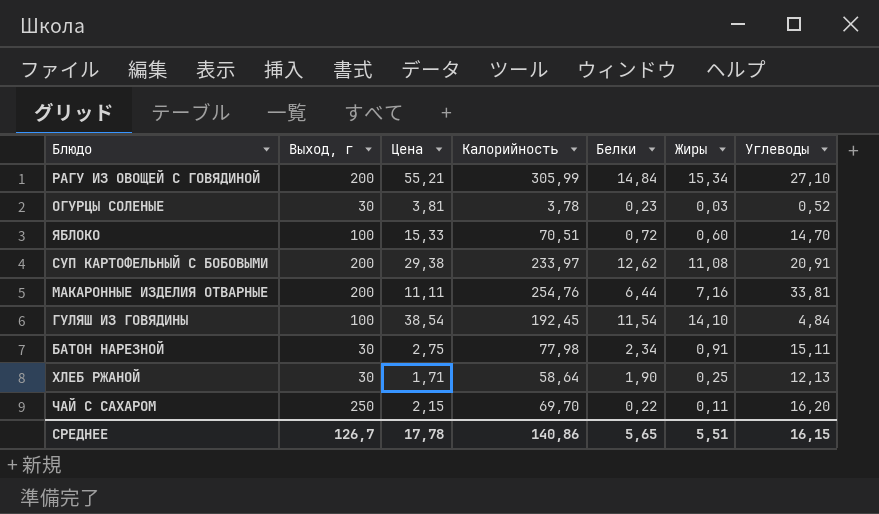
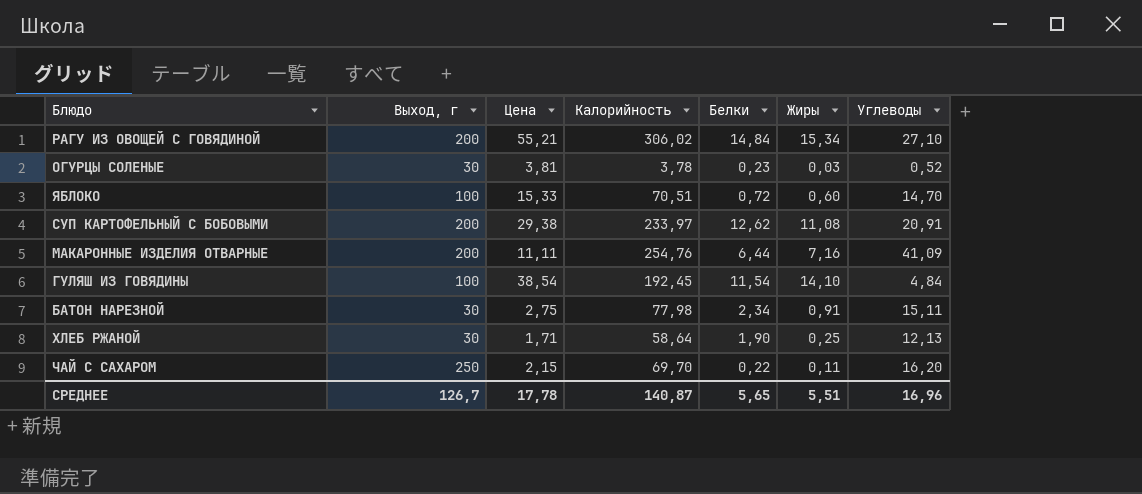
РАГУ ИЗ ОВОЩЕЙ С ГОВЯДИНОЙ | Калорийность: 305,99 -> 306,02
МАКАРОННЫЕ ИЗДЕЛИЯ ОТВАРНЫЕ | Углеводы: 33,81 -> 41,09
СРЕДНЕЕ | Калорийность: 140,86 -> 140,87
СРЕДНЕЕ | Углеводы: 16,15 -> 16,96

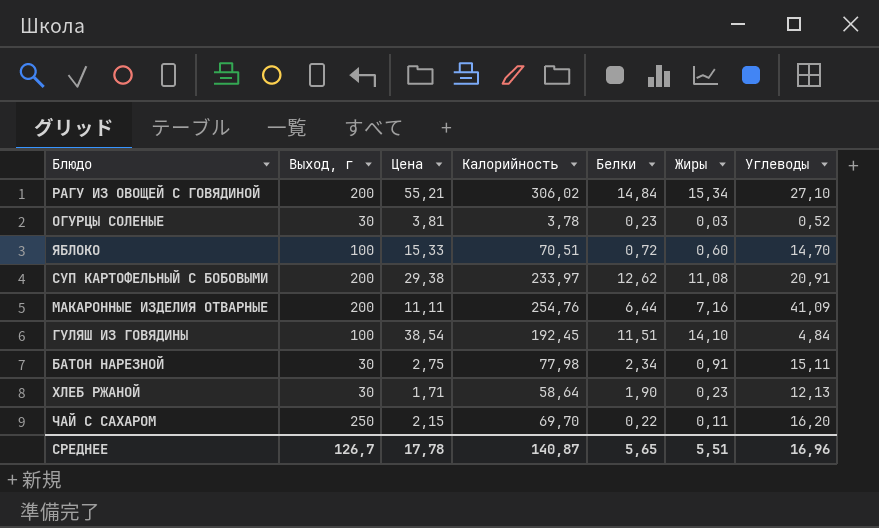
ГУЛЯШ ИЗ ГОВЯДИНЫ | Белки: 11,54 -> 11,51
ХЛЕБ РЖАНОЙ | Жиры: 0,25 -> 0,23

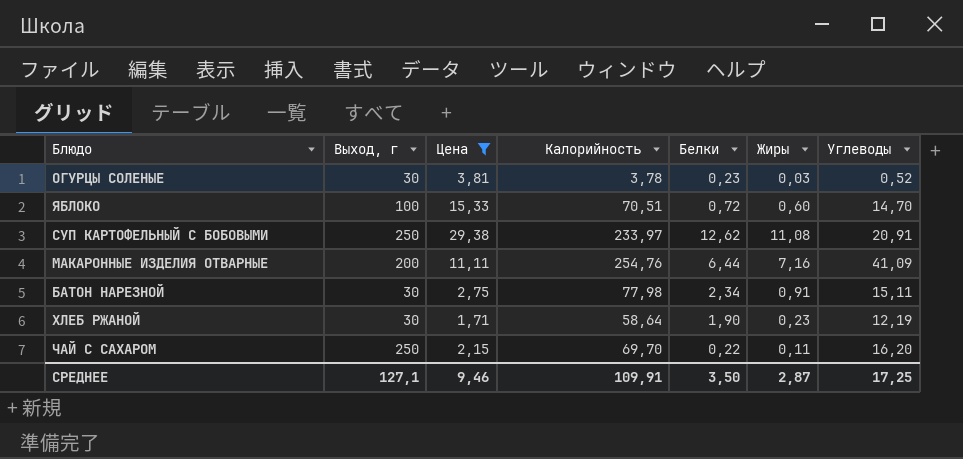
filter: none -> Цена <= 29,38
СУП КАРТОФЕЛЬНЫЙ С БОБОВЫМИ | Выход, г: 200 -> 250
ХЛЕБ РЖАНОЙ | Углеводы: 12,13 -> 12,19
СРЕДНЕЕ | Выход, г: 126,7 -> 127,1
СРЕДНЕЕ | Цена: 17,78 -> 9,46
СРЕДНЕЕ | Калорийность: 140,87 -> 109,91
СРЕДНЕЕ | Белки: 5,65 -> 3,50
СРЕДНЕЕ | Жиры: 5,51 -> 2,87
СРЕДНЕЕ | Углеводы: 16,96 -> 17,25

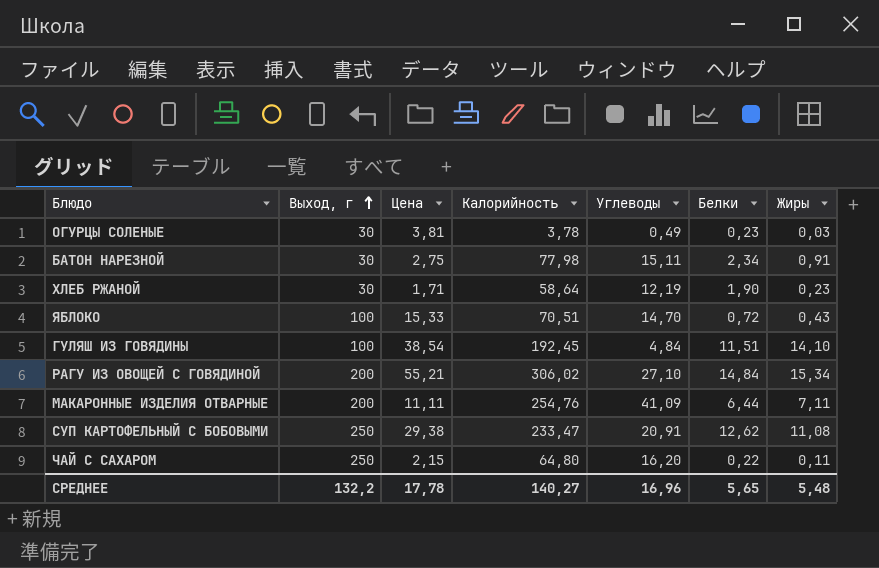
filter: Цена <= 29,38 -> none
row order: none -> Выход, г ascending
column Углеводы | position: 7 -> 5
ОГУРЦЫ СОЛЕНЫЕ | Углеводы: 0,52 -> 0,49
ЯБЛОКО | Жиры: 0,60 -> 0,43
МАКАРОННЫЕ ИЗДЕЛИЯ ОТВАРНЫЕ | Жиры: 7,16 -> 7,11
СУП КАРТОФЕЛЬНЫЙ С БОБОВЫМИ | Калорийность: 233,97 -> 233,47
ЧАЙ С САХАРОМ | Калорийность: 69,70 -> 64,80
СРЕДНЕЕ | Выход, г: 127,1 -> 132,2
СРЕДНЕЕ | Цена: 9,46 -> 17,78
СРЕДНЕЕ | Калорийность: 109,91 -> 140,27
СРЕДНЕЕ | Углеводы: 17,25 -> 16,96
СРЕДНЕЕ | Белки: 3,50 -> 5,65
СРЕДНЕЕ | Жиры: 2,87 -> 5,48

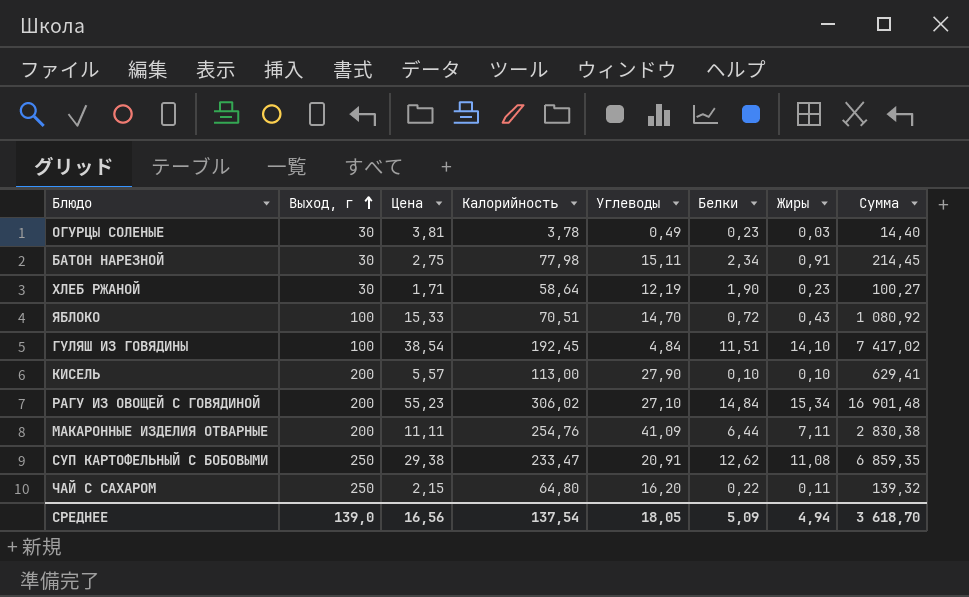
column Сумма | formula: none -> [Цена] * [Калорийность]
row КИСЕЛЬ: none -> 200 | 5,57 | 113,00 | 27,90 | 0,10 | 0,10 | 629,41
РАГУ ИЗ ОВОЩЕЙ С ГОВЯДИНОЙ | Цена: 55,21 -> 55,23
СРЕДНЕЕ | Выход, г: 132,2 -> 139,0
СРЕДНЕЕ | Цена: 17,78 -> 16,56
СРЕДНЕЕ | Калорийность: 140,27 -> 137,54
СРЕДНЕЕ | Углеводы: 16,96 -> 18,05
СРЕДНЕЕ | Белки: 5,65 -> 5,09
СРЕДНЕЕ | Жиры: 5,48 -> 4,94

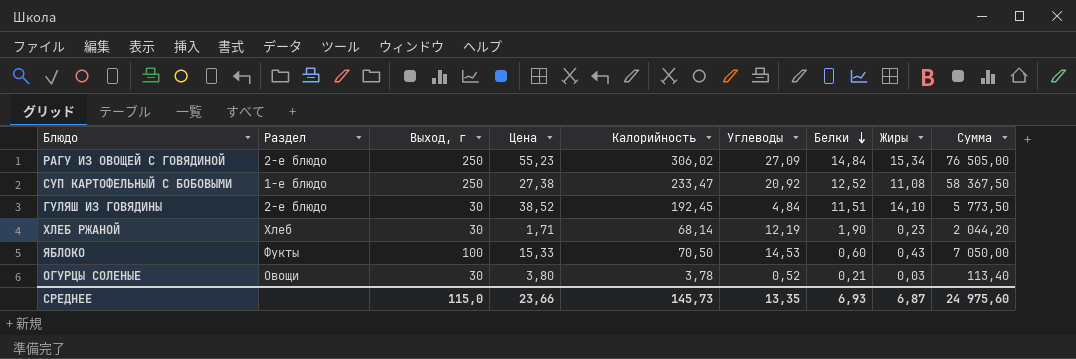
row order: Выход, г ascending -> Белки descending
column Раздел | position: none -> 2
column Сумма | formula: [Цена] * [Калорийность] -> [Выход, г] * [Калорийность]
row БАТОН НАРЕЗНОЙ: 30 | 2,75 | 77,98 | 15,11 | 2,34 | 0,91 | 214,45 -> none
row КИСЕЛЬ: 200 | 5,57 | 113,00 | 27,90 | 0,10 | 0,10 | 629,41 -> none
row МАКАРОННЫЕ ИЗДЕЛИЯ ОТВАРНЫЕ: 200 | 11,11 | 254,76 | 41,09 | 6,44 | 7,11 | 2 830,38 -> none
row ЧАЙ С САХАРОМ: 250 | 2,15 | 64,80 | 16,20 | 0,22 | 0,11 | 139,32 -> none
РАГУ ИЗ ОВОЩЕЙ С ГОВЯДИНОЙ | Выход, г: 200 -> 250
РАГУ ИЗ ОВОЩЕЙ С ГОВЯДИНОЙ | Углеводы: 27,10 -> 27,09
СУП КАРТОФЕЛЬНЫЙ С БОБОВЫМИ | Цена: 29,38 -> 27,38
СУП КАРТОФЕЛЬНЫЙ С БОБОВЫМИ | Углеводы: 20,91 -> 20,92
СУП КАРТОФЕЛЬНЫЙ С БОБОВЫМИ | Белки: 12,62 -> 12,52
ГУЛЯШ ИЗ ГОВЯДИНЫ | Выход, г: 100 -> 30
ГУЛЯШ ИЗ ГОВЯДИНЫ | Цена: 38,54 -> 38,52
ХЛЕБ РЖАНОЙ | Калорийность: 58,64 -> 68,14
ЯБЛОКО | Калорийность: 70,51 -> 70,50
ЯБЛОКО | Углеводы: 14,70 -> 14,53
ЯБЛОКО | Белки: 0,72 -> 0,60
ОГУРЦЫ СОЛЕНЫЕ | Цена: 3,81 -> 3,80
ОГУРЦЫ СОЛЕНЫЕ | Углеводы: 0,49 -> 0,52
ОГУРЦЫ СОЛЕНЫЕ | Белки: 0,23 -> 0,21
СРЕДНЕЕ | Выход, г: 139,0 -> 115,0
СРЕДНЕЕ | Цена: 16,56 -> 23,66
СРЕДНЕЕ | Калорийность: 137,54 -> 145,73
СРЕДНЕЕ | Углеводы: 18,05 -> 13,35
СРЕДНЕЕ | Белки: 5,09 -> 6,93
СРЕДНЕЕ | Жиры: 4,94 -> 6,87
СРЕДНЕЕ | Сумма: 3 618,70 -> 24 975,60

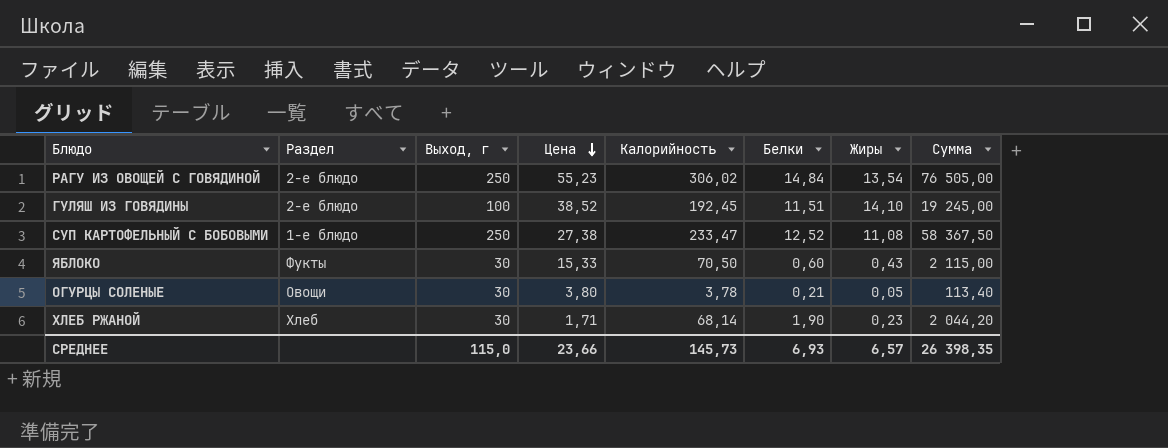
row order: Белки descending -> Цена descending
column Углеводы | position: 6 -> none
РАГУ ИЗ ОВОЩЕЙ С ГОВЯДИНОЙ | Жиры: 15,34 -> 13,54
ГУЛЯШ ИЗ ГОВЯДИНЫ | Выход, г: 30 -> 100
ГУЛЯШ ИЗ ГОВЯДИНЫ | Сумма: 5 773,50 -> 19 245,00
ЯБЛОКО | Выход, г: 100 -> 30
ЯБЛОКО | Сумма: 7 050,00 -> 2 115,00
ОГУРЦЫ СОЛЕНЫЕ | Жиры: 0,03 -> 0,05
СРЕДНЕЕ | Жиры: 6,87 -> 6,57
СРЕДНЕЕ | Сумма: 24 975,60 -> 26 398,35

